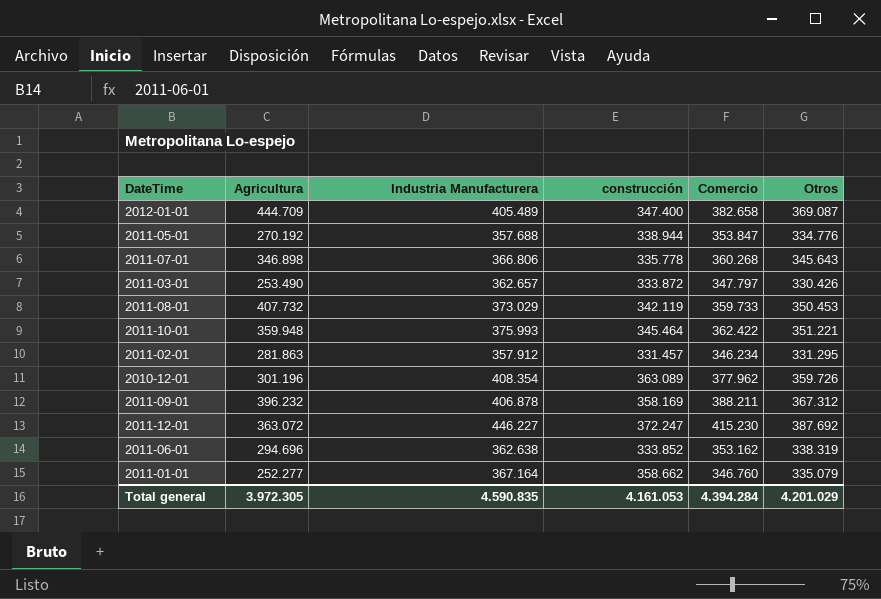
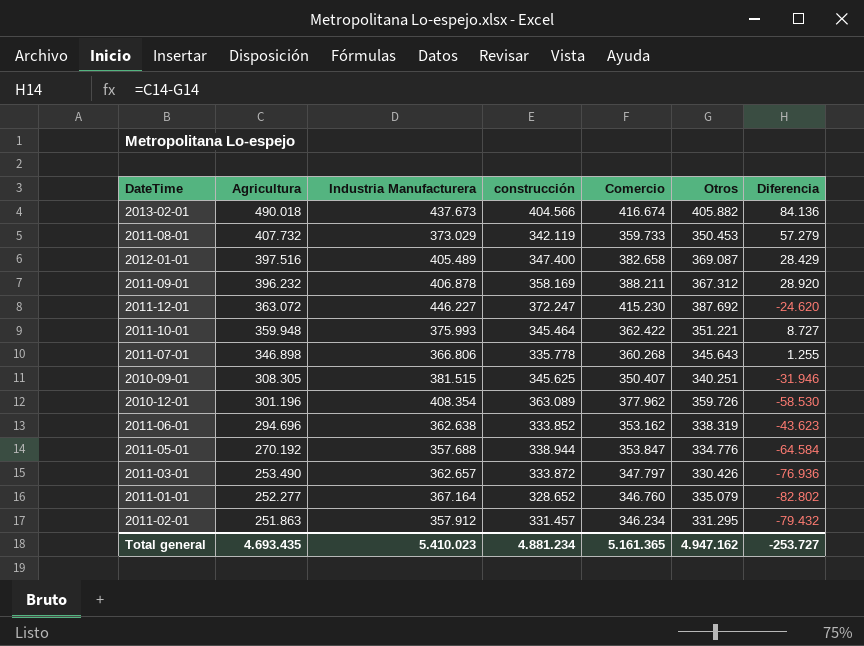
row order: none -> Agricultura descending
column Diferencia | formula: none -> [Agricultura] - [Otros]
row 2013-02-01: none -> 490.018 | 437.673 | 404.566 | 416.674 | 405.882 | 84.136
2012-01-01 | Agricultura: 444.709 -> 397.516
row 2010-09-01: none -> 308.305 | 381.515 | 345.625 | 350.407 | 340.251 | -31.946
2011-01-01 | construcción: 358.662 -> 328.652
2011-02-01 | Agricultura: 281.863 -> 251.863
Total general | Agricultura: 3.972.305 -> 4.693.435
Total general | Industria Manufacturera: 4.590.835 -> 5.410.023
Total general | construcción: 4.161.053 -> 4.881.234
Total general | Comercio: 4.394.284 -> 5.161.365
Total general | Otros: 4.201.029 -> 4.947.162

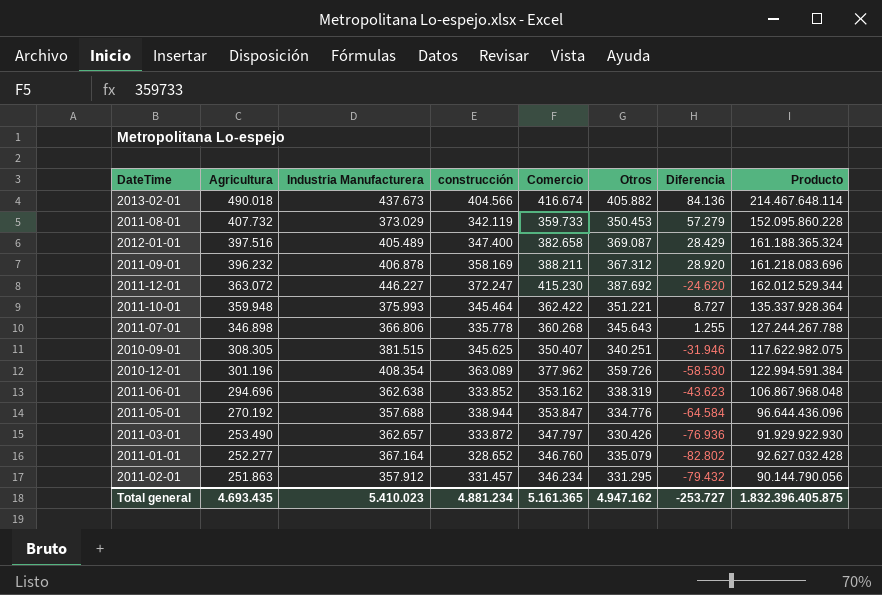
column Producto | formula: none -> [Agricultura] * [Industria Manufacturera]

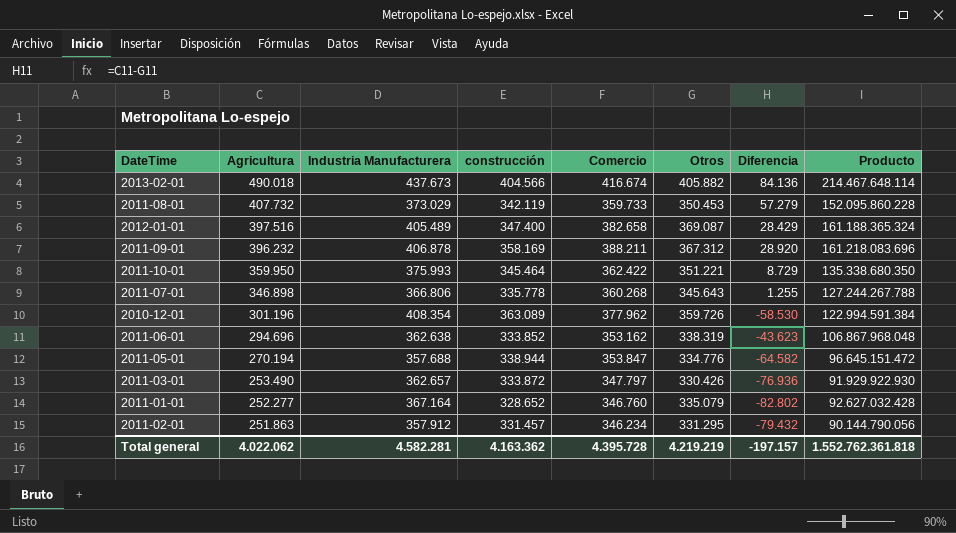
row 2011-12-01: 363.072 | 446.227 | 372.247 | 415.230 | 387.692 | -24.620 | 162.012.529.344 -> none
row 2010-09-01: 308.305 | 381.515 | 345.625 | 350.407 | 340.251 | -31.946 | 117.622.982.075 -> none
2011-10-01 | Agricultura: 359.948 -> 359.950
2011-10-01 | Diferencia: 8.727 -> 8.729
2011-10-01 | Producto: 135.337.928.364 -> 135.338.680.350
2011-05-01 | Agricultura: 270.192 -> 270.194
2011-05-01 | Diferencia: -64.584 -> -64.582
2011-05-01 | Producto: 96.644.436.096 -> 96.645.151.472
Total general | Agricultura: 4.693.435 -> 4.022.062
Total general | Industria Manufacturera: 5.410.023 -> 4.582.281
Total general | construcción: 4.881.234 -> 4.163.362
Total general | Comercio: 5.161.365 -> 4.395.728
Total general | Otros: 4.947.162 -> 4.219.219
Total general | Diferencia: -253.727 -> -197.157
Total general | Producto: 1.832.396.405.875 -> 1.552.762.361.818

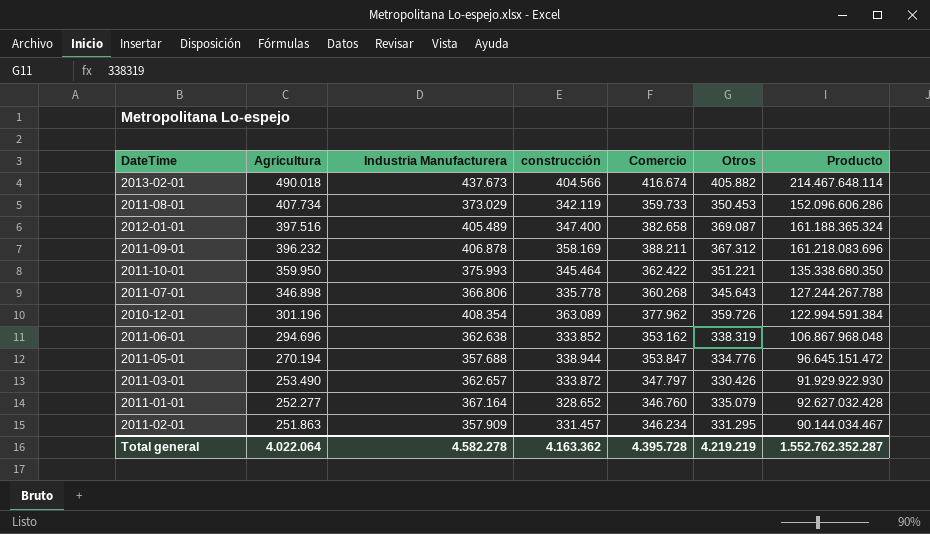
column Diferencia | formula: [Agricultura] - [Otros] -> none
2011-08-01 | Agricultura: 407.732 -> 407.734
2011-08-01 | Producto: 152.095.860.228 -> 152.096.606.286
2011-02-01 | Industria Manufacturera: 357.912 -> 357.909
2011-02-01 | Producto: 90.144.790.056 -> 90.144.034.467
Total general | Agricultura: 4.022.062 -> 4.022.064
Total general | Industria Manufacturera: 4.582.281 -> 4.582.278
Total general | Producto: 1.552.762.361.818 -> 1.552.762.352.287

